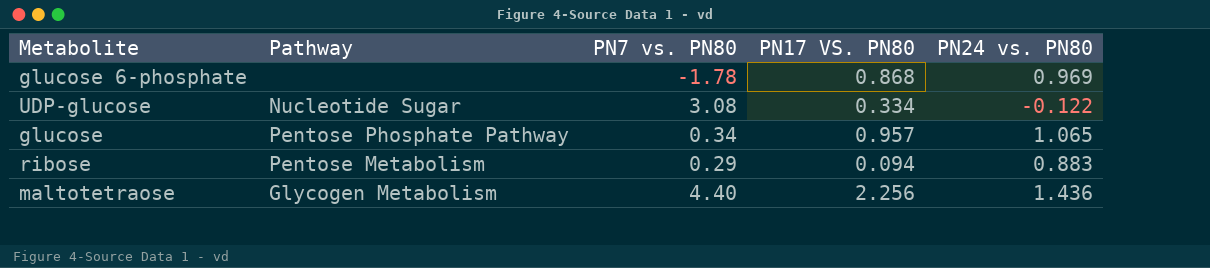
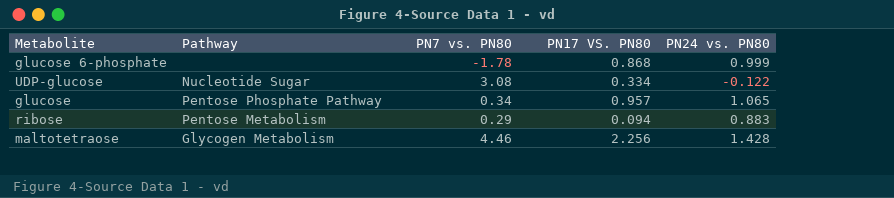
glucose 6-phosphate | PN24 vs. PN80: 0.969 -> 0.999
maltotetraose | PN7 vs. PN80: 4.40 -> 4.46
maltotetraose | PN24 vs. PN80: 1.436 -> 1.428

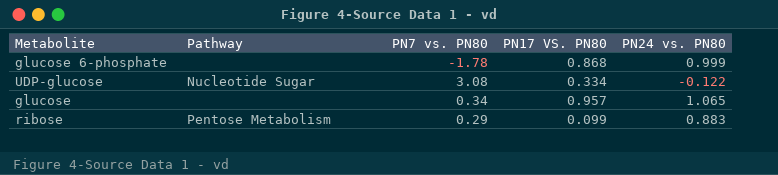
row maltotetraose: Glycogen Metabolism | 4.46 | 2.256 | 1.428 -> none
glucose | Pathway: Pentose Phosphate Pathway -> none
ribose | PN17 VS. PN80: 0.094 -> 0.099

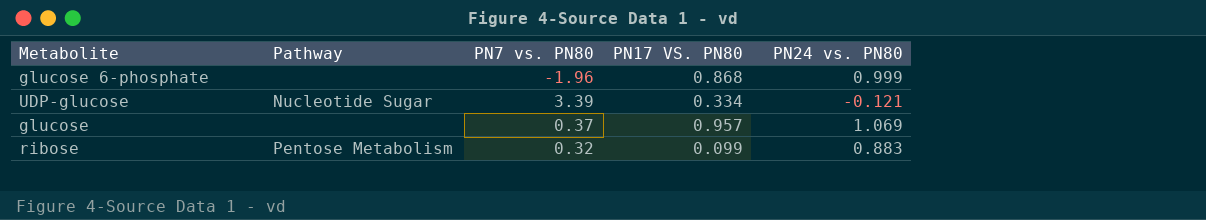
glucose 6-phosphate | PN7 vs. PN80: -1.78 -> -1.96
UDP-glucose | PN7 vs. PN80: 3.08 -> 3.39
UDP-glucose | PN24 vs. PN80: -0.122 -> -0.121
glucose | PN7 vs. PN80: 0.34 -> 0.37
glucose | PN24 vs. PN80: 1.065 -> 1.069
ribose | PN7 vs. PN80: 0.29 -> 0.32

